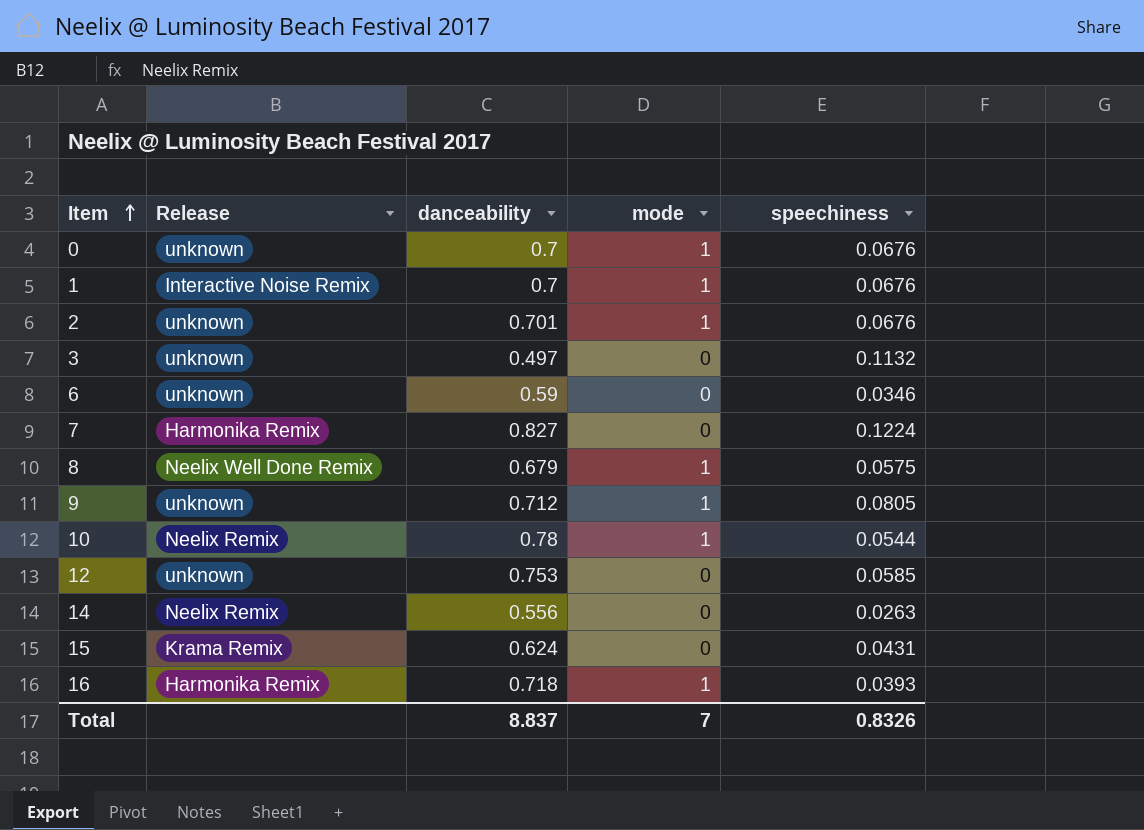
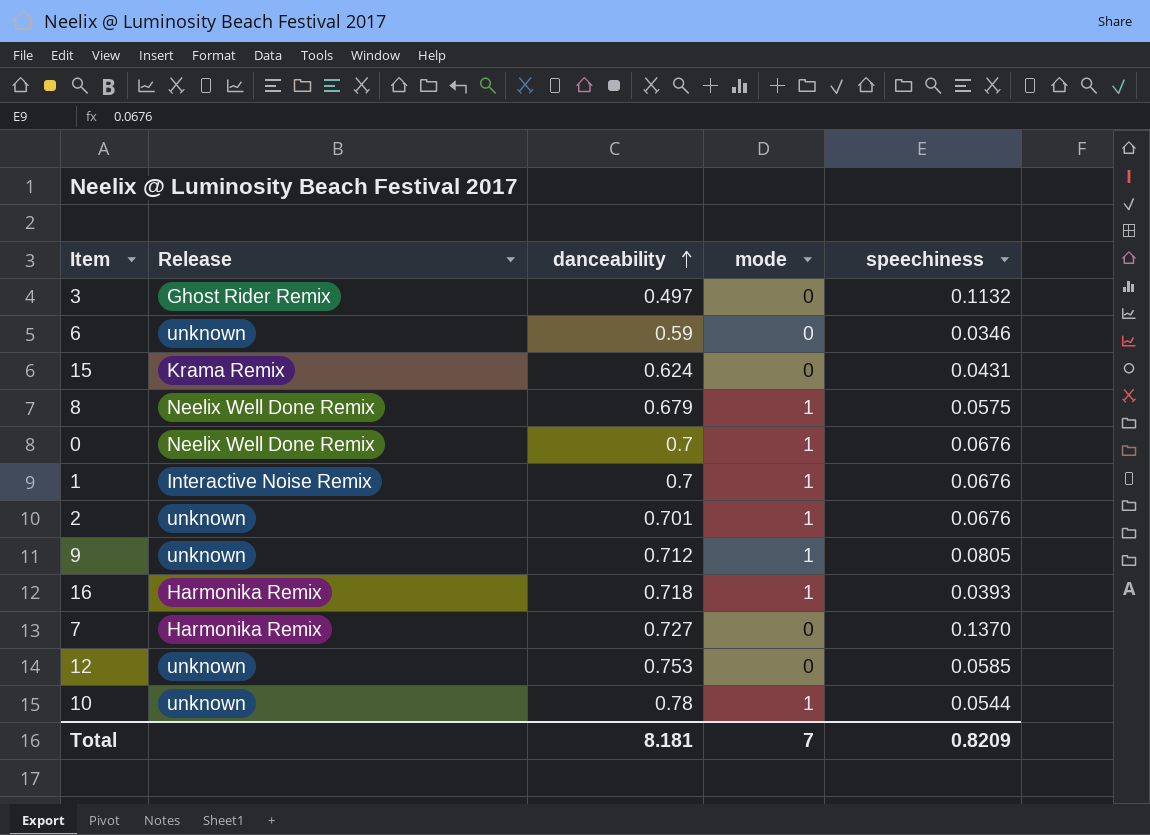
row order: Item ascending -> danceability ascending
row 14: Neelix Remix | 0.556 | 0 | 0.0263 -> none
3 | Release: unknown -> Ghost Rider Remix
0 | Release: unknown -> Neelix Well Done Remix
7 | danceability: 0.827 -> 0.727
7 | speechiness: 0.1224 -> 0.1370
10 | Release: Neelix Remix -> unknown
Total | danceability: 8.837 -> 8.181
Total | speechiness: 0.8326 -> 0.8209

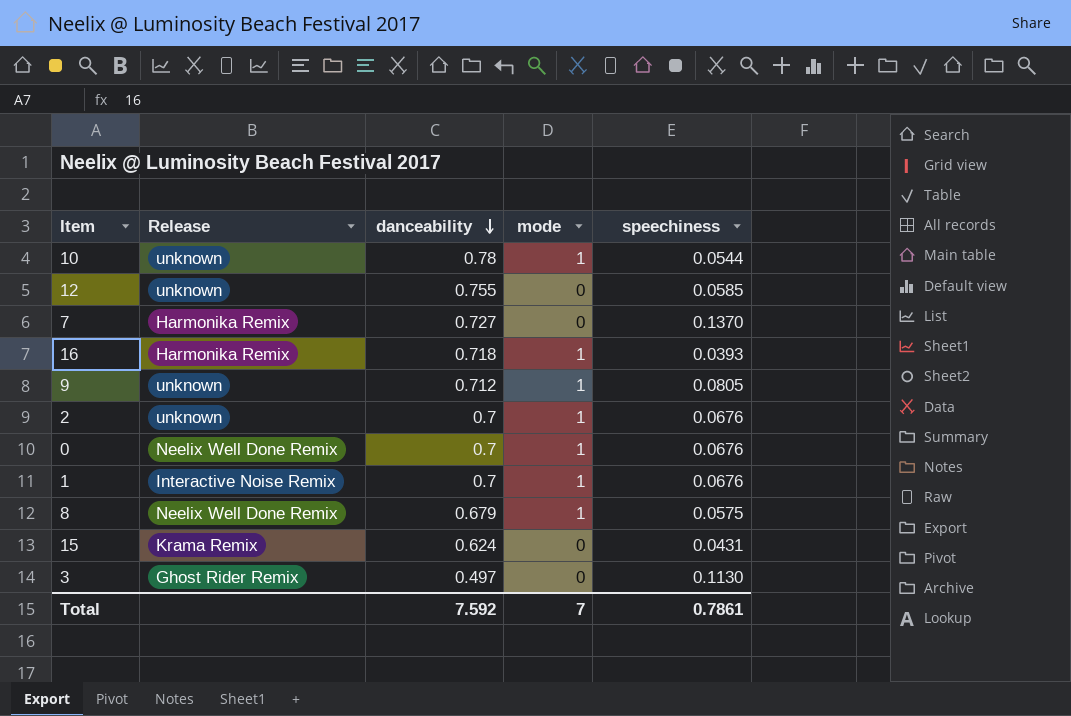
row order: danceability ascending -> danceability descending
row 6: unknown | 0.59 | 0 | 0.0346 -> none
12 | danceability: 0.753 -> 0.755
2 | danceability: 0.701 -> 0.7
3 | speechiness: 0.1132 -> 0.1130
Total | danceability: 8.181 -> 7.592
Total | speechiness: 0.8209 -> 0.7861

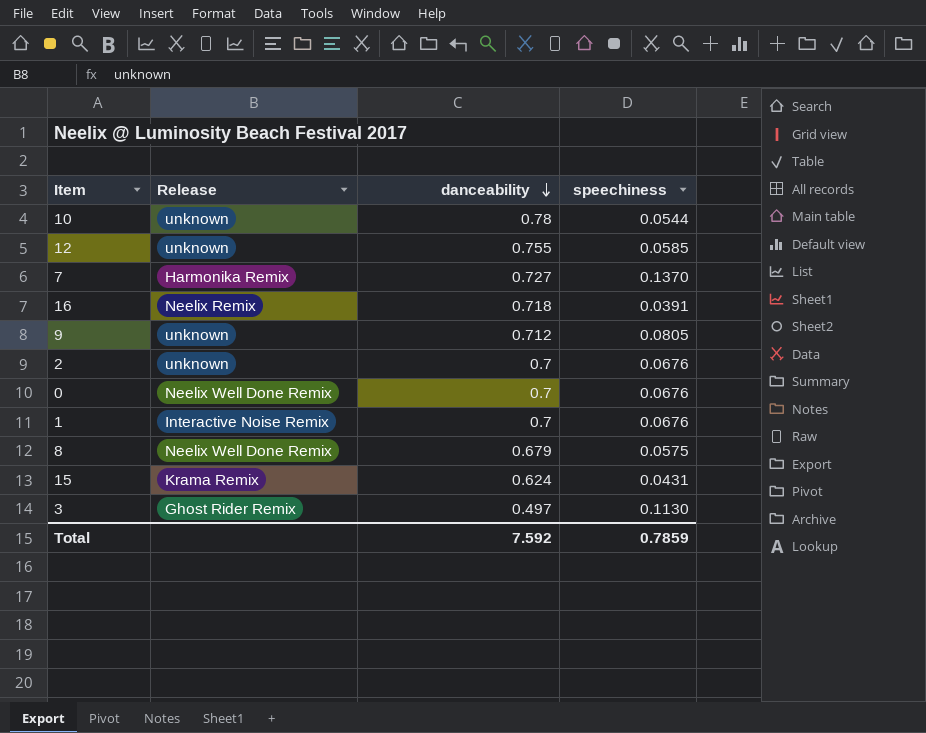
column mode | position: 4 -> none
16 | Release: Harmonika Remix -> Neelix Remix
16 | speechiness: 0.0393 -> 0.0391
Total | speechiness: 0.7861 -> 0.7859

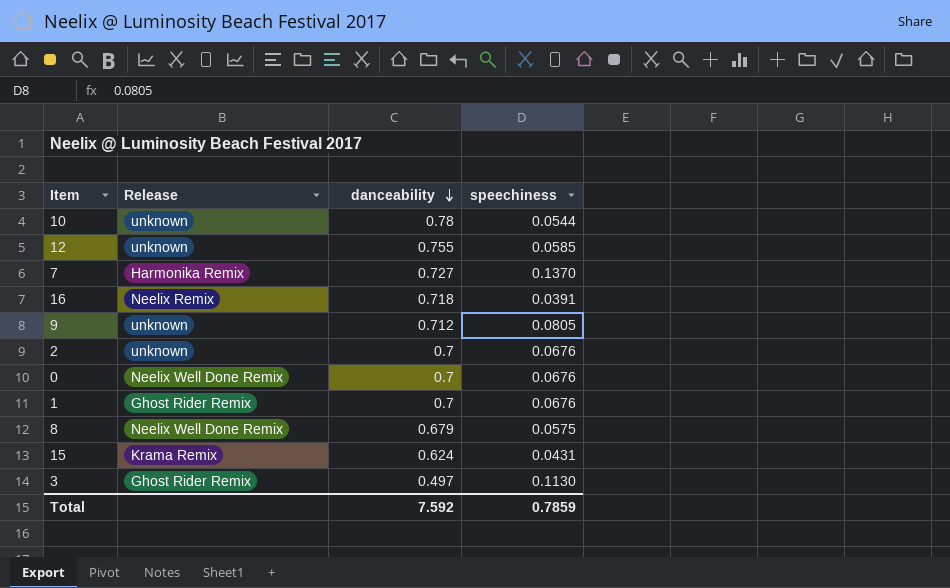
1 | Release: Interactive Noise Remix -> Ghost Rider Remix

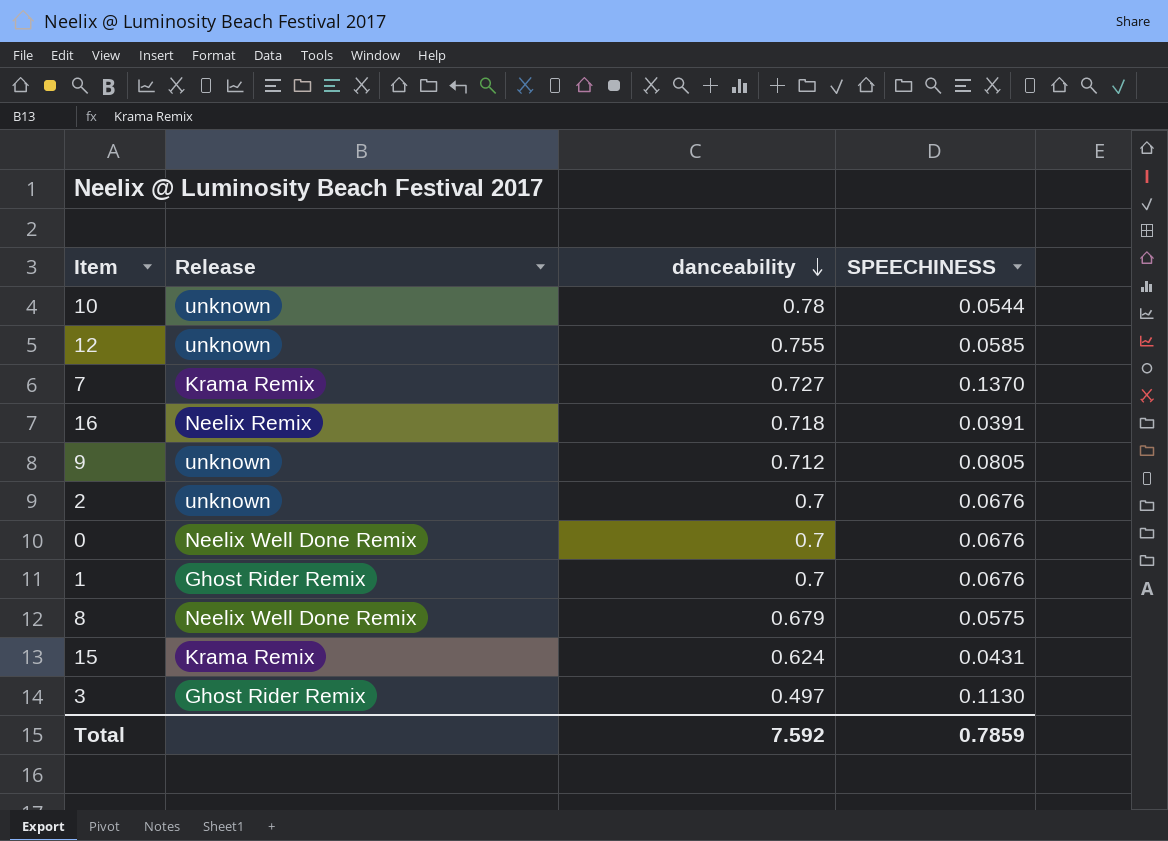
column name: speechiness -> SPEECHINESS
7 | Release: Harmonika Remix -> Krama Remix

